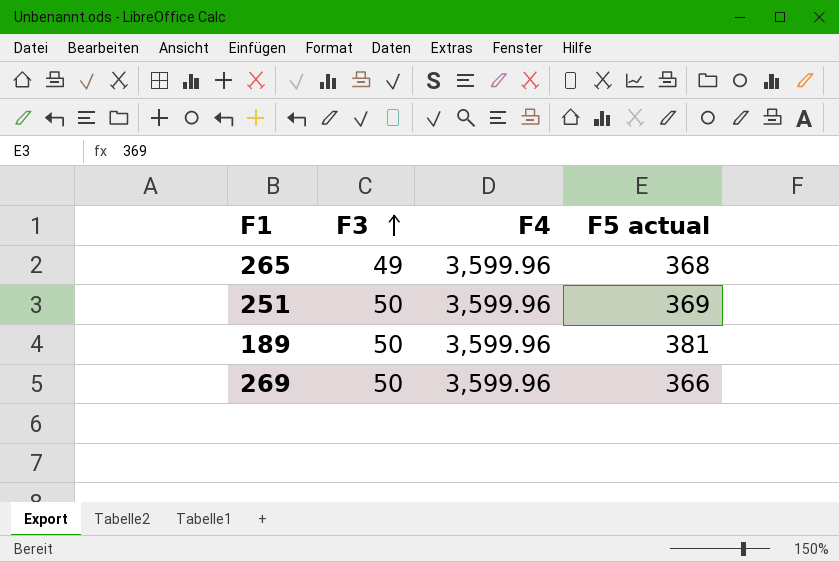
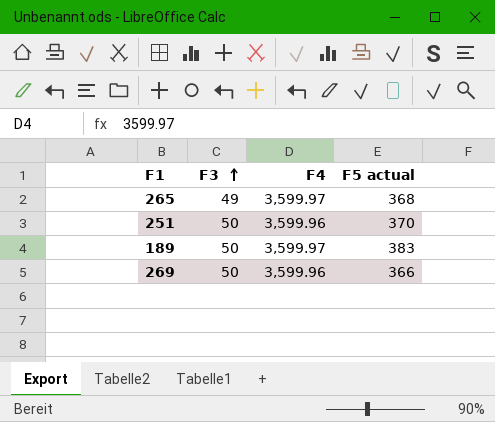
265 | F4: 3,599.96 -> 3,599.97
251 | F5 actual: 369 -> 370
189 | F4: 3,599.96 -> 3,599.97
189 | F5 actual: 381 -> 383

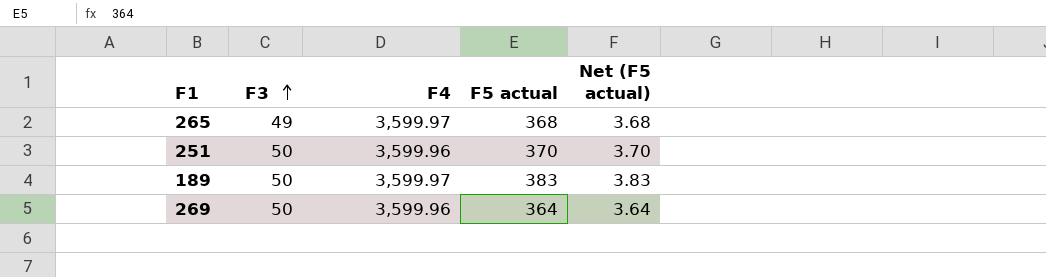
column Net (F5 actual) | formula: none -> [F5 actual] * 0.01
269 | F5 actual: 366 -> 364

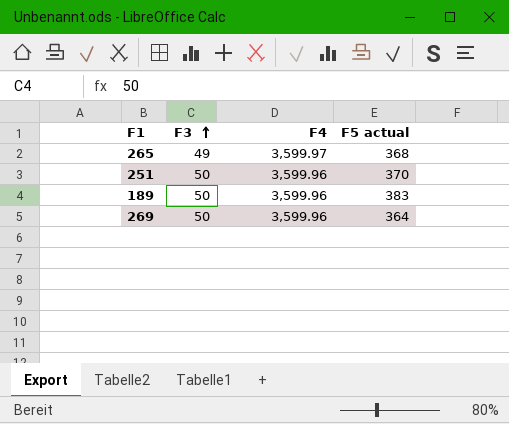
column Net (F5 actual) | formula: [F5 actual] * 0.01 -> none
189 | F4: 3,599.97 -> 3,599.96

